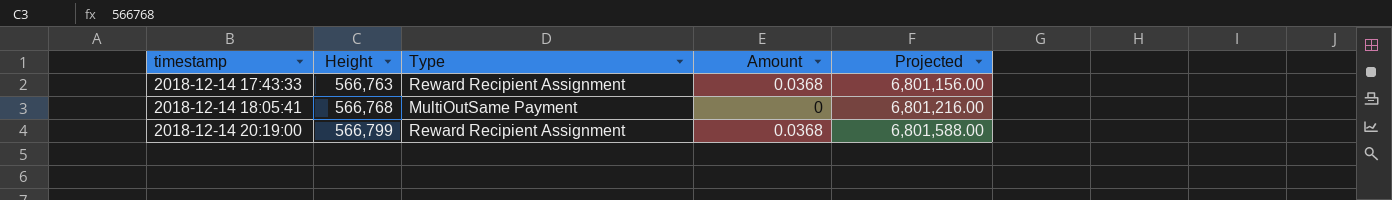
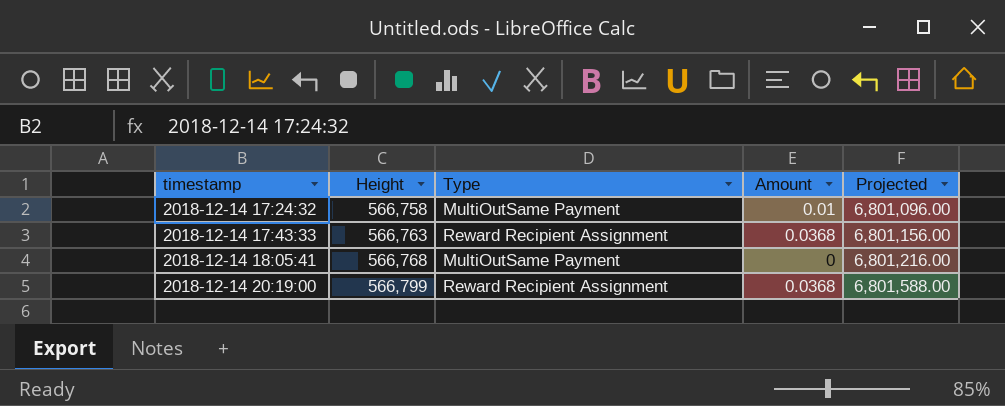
row 2018-12-14 17:24:32: none -> 566,758 | MultiOutSame Payment | 0.01 | 6,801,096.00

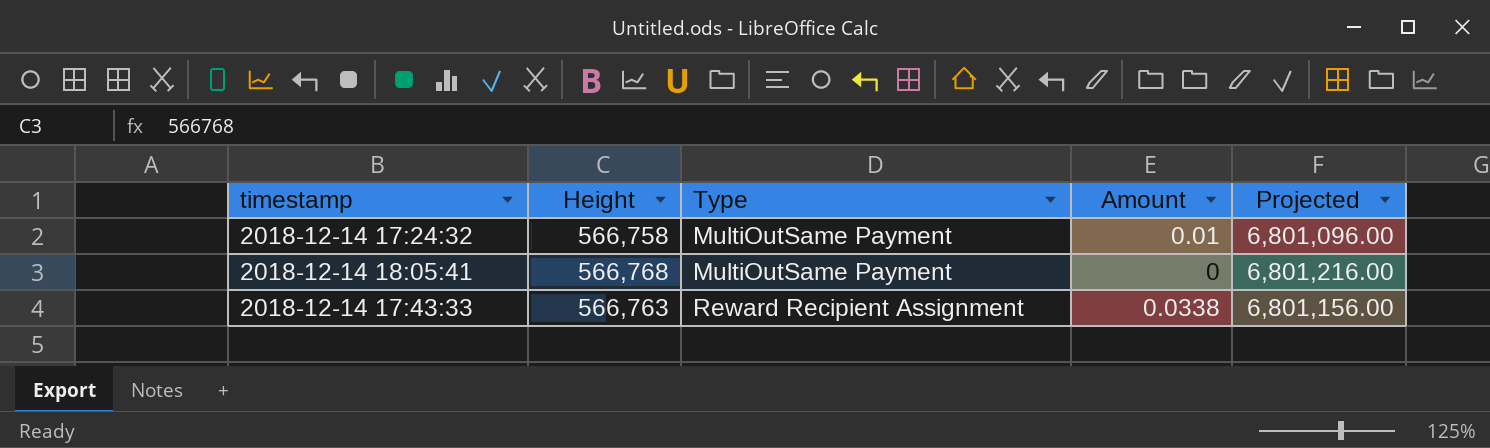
row order: timestamp ascending -> Type ascending
row 2018-12-14 20:19:00: 566,799 | Reward Recipient Assignment | 0.0368 | 6,801,588.00 -> none
2018-12-14 17:43:33 | Amount: 0.0368 -> 0.0338

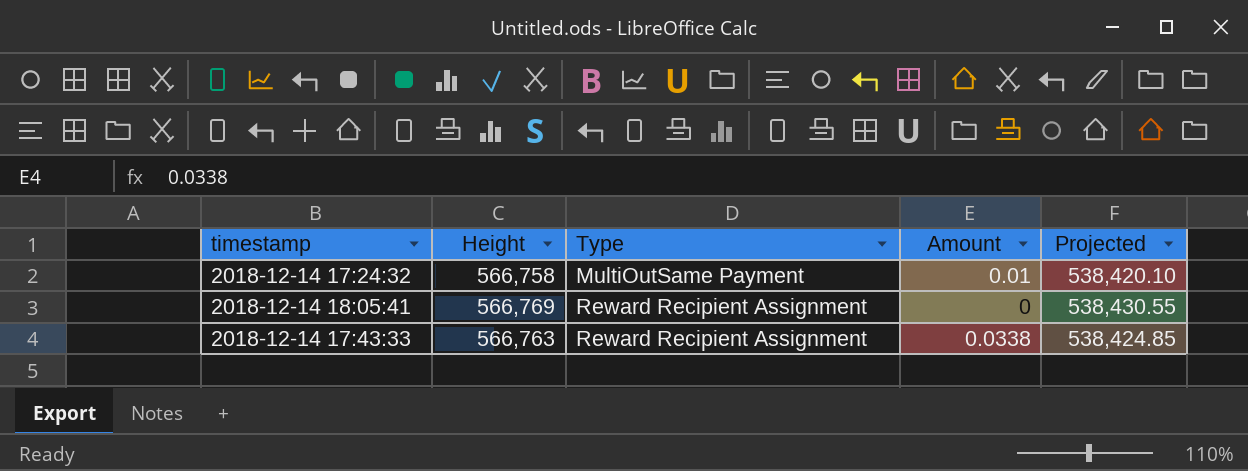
column Projected | formula: [Height] * 12 -> [Height] * 0.95
2018-12-14 18:05:41 | Height: 566,768 -> 566,769
2018-12-14 18:05:41 | Type: MultiOutSame Payment -> Reward Recipient Assignment

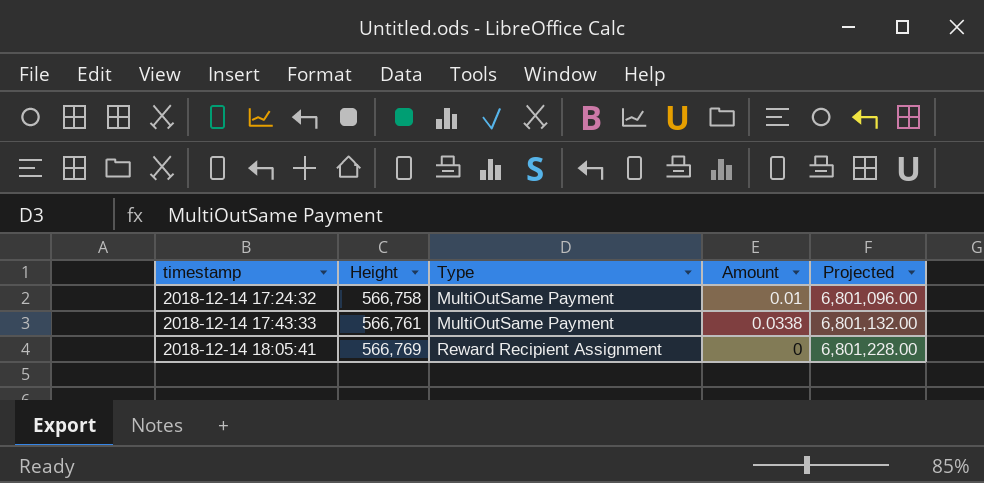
row order: Type ascending -> timestamp ascending
column Projected | formula: [Height] * 0.95 -> [Height] * 12
2018-12-14 17:43:33 | Height: 566,763 -> 566,761
2018-12-14 17:43:33 | Type: Reward Recipient Assignment -> MultiOutSame Payment

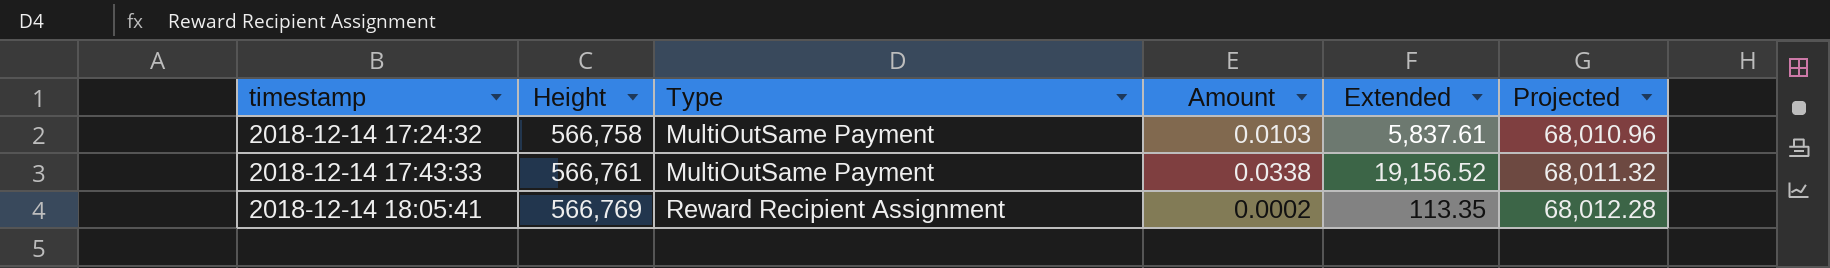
column Extended | formula: none -> [Height] * [Amount]
column Projected | formula: [Height] * 12 -> [Height] * 0.12
2018-12-14 17:24:32 | Amount: 0.01 -> 0.0103
2018-12-14 18:05:41 | Amount: 0 -> 0.0002

